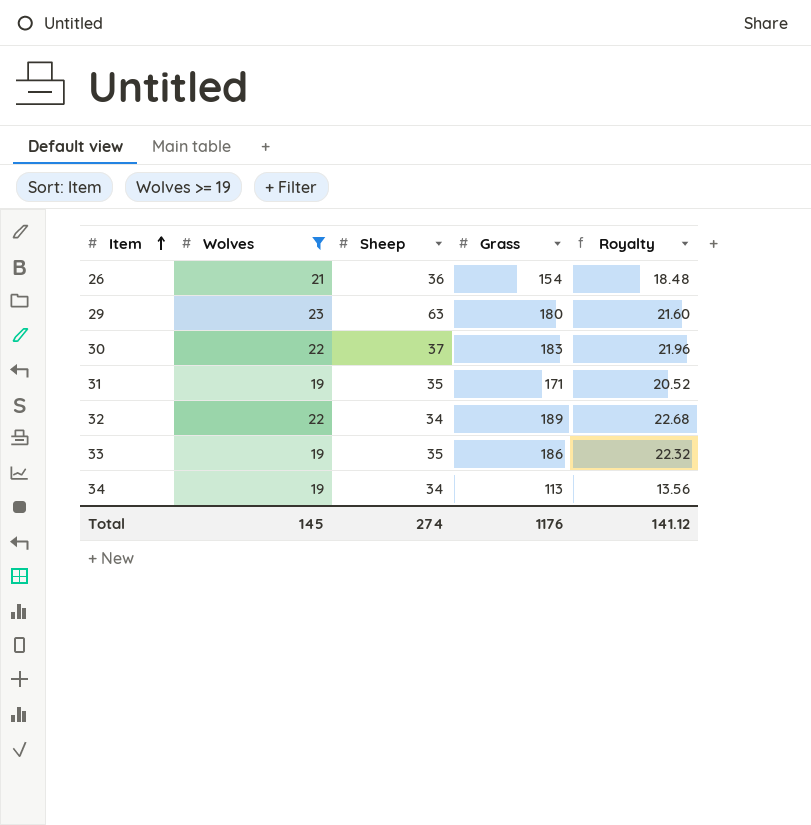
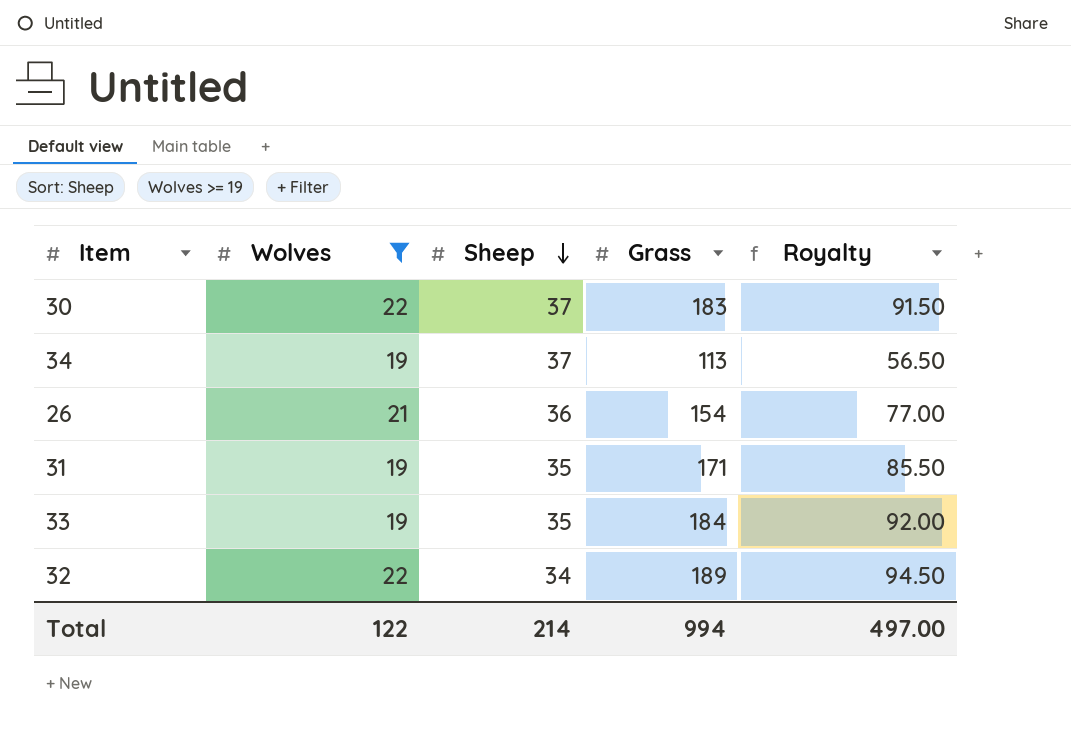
row order: Item ascending -> Sheep descending
column Royalty | formula: [Grass] * 0.12 -> [Grass] * 0.5
row 29: 23 | 63 | 180 | 21.60 -> none
34 | Sheep: 34 -> 37
33 | Grass: 186 -> 184
Total | Wolves: 145 -> 122
Total | Sheep: 274 -> 214
Total | Grass: 1176 -> 994
Total | Royalty: 141.12 -> 497.00

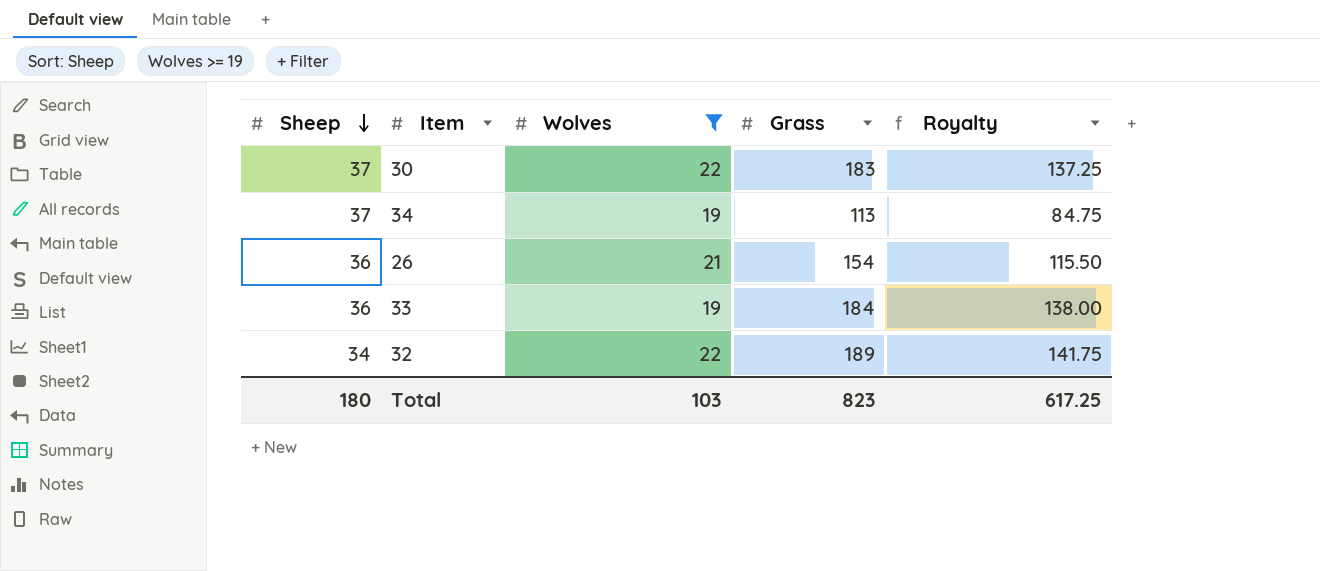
column Sheep | position: 3 -> 1
column Royalty | formula: [Grass] * 0.5 -> [Grass] * 0.75
row 31: 19 | 35 | 171 | 85.50 -> none
33 | Sheep: 35 -> 36
Total | Sheep: 214 -> 180
Total | Wolves: 122 -> 103
Total | Grass: 994 -> 823
Total | Royalty: 497.00 -> 617.25

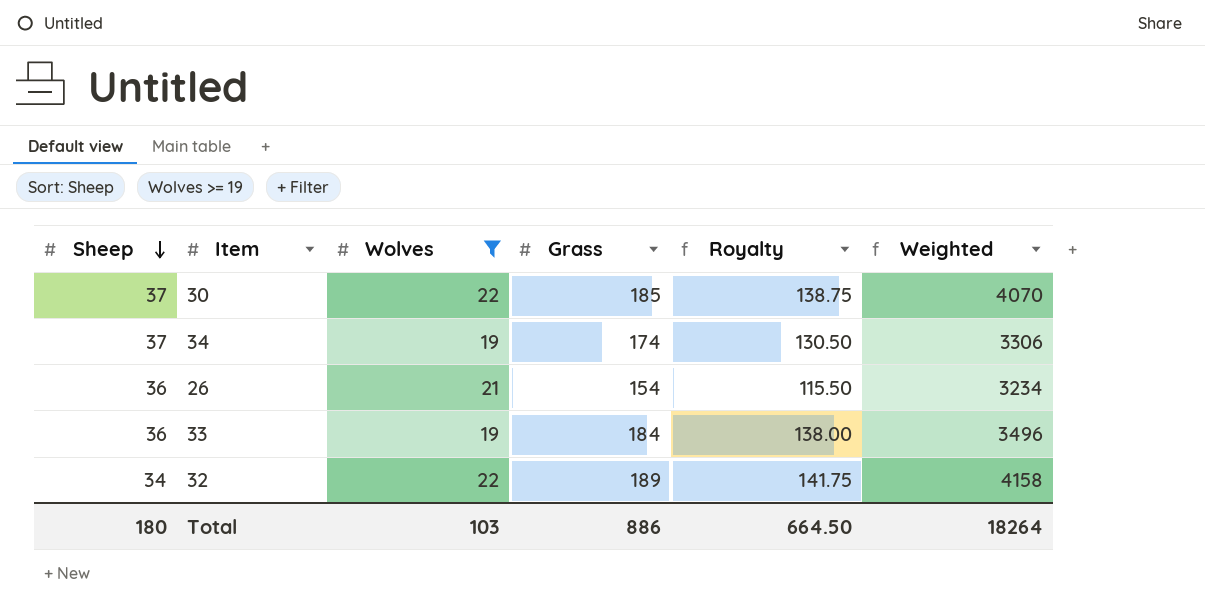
column Weighted | formula: none -> [Wolves] * [Grass]
30 | Grass: 183 -> 185
30 | Royalty: 137.25 -> 138.75
34 | Grass: 113 -> 174
34 | Royalty: 84.75 -> 130.50
Total | Grass: 823 -> 886
Total | Royalty: 617.25 -> 664.50

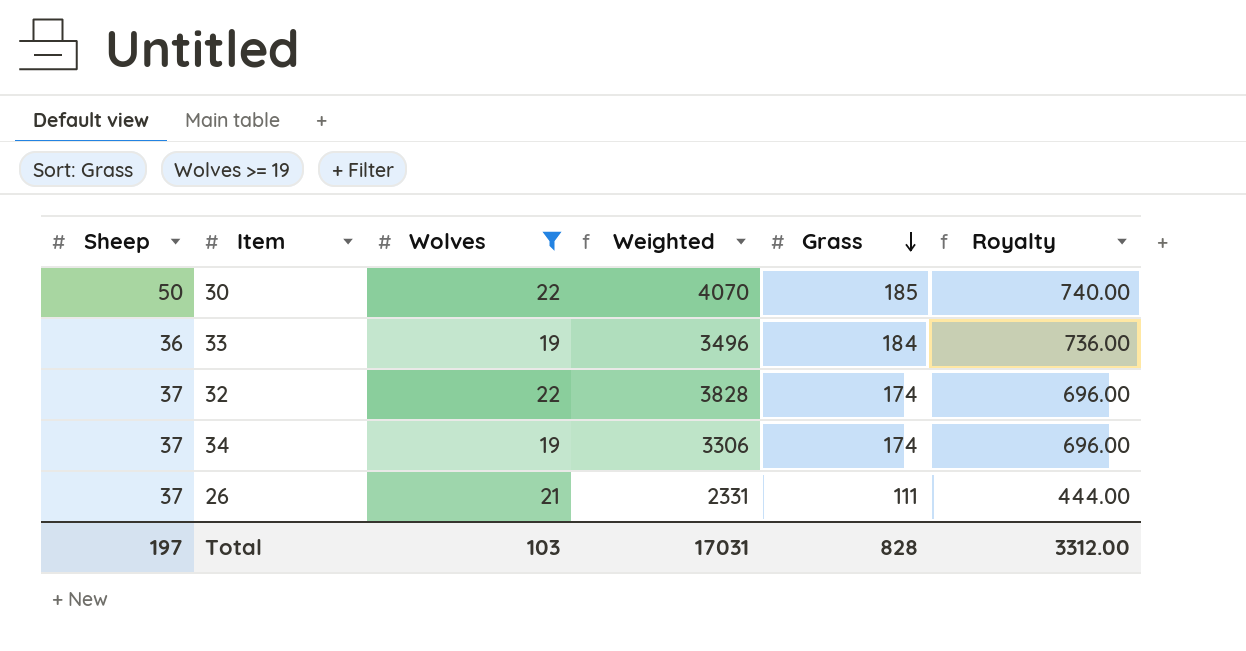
row order: Sheep descending -> Grass descending
column Weighted | position: 6 -> 4
column Royalty | formula: [Grass] * 0.75 -> [Grass] * 4
30 | Sheep: 37 -> 50
32 | Sheep: 34 -> 37
32 | Weighted: 4158 -> 3828
32 | Grass: 189 -> 174
26 | Sheep: 36 -> 37
26 | Weighted: 3234 -> 2331
26 | Grass: 154 -> 111
Total | Sheep: 180 -> 197
Total | Weighted: 18264 -> 17031
Total | Grass: 886 -> 828
Total | Royalty: 664.50 -> 3312.00

